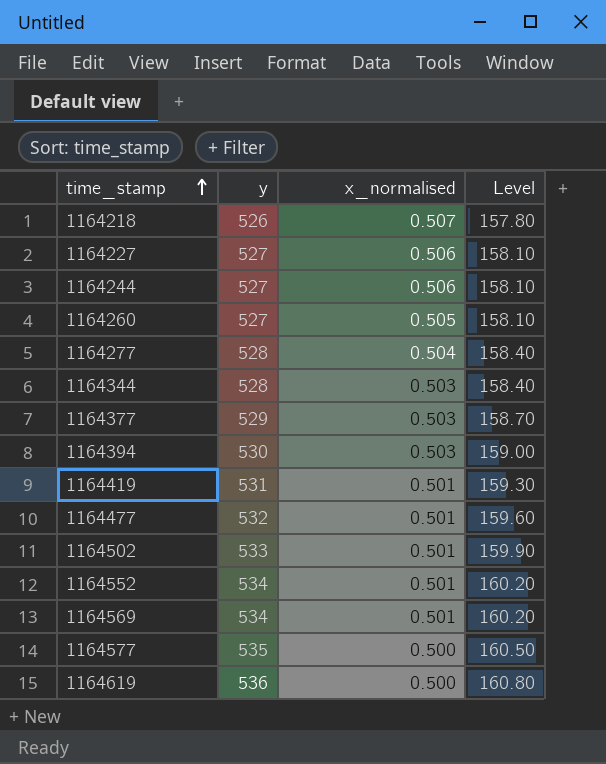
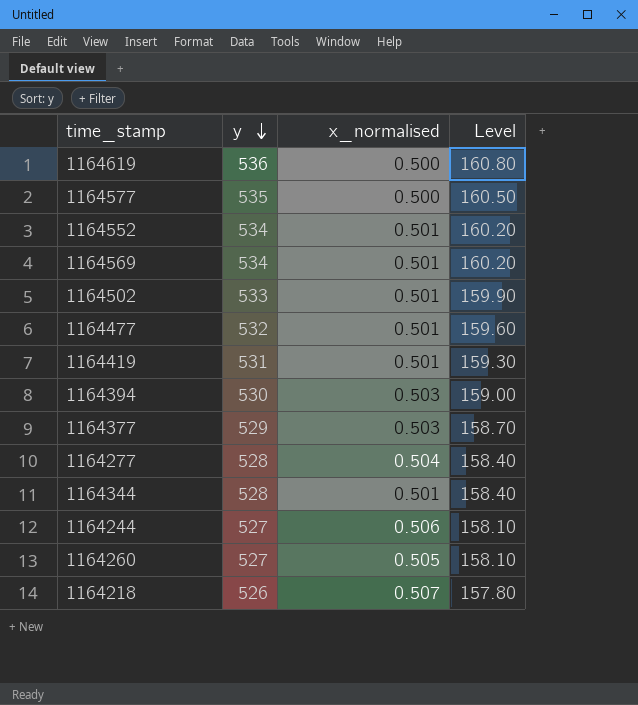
row order: time_stamp ascending -> y descending
row 1164227: 527 | 0.506 | 158.10 -> none
1164344 | x_normalised: 0.503 -> 0.501

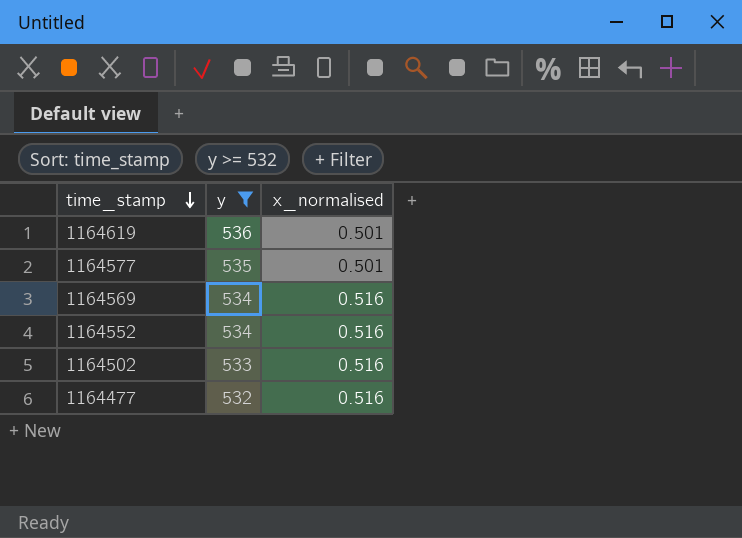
filter: none -> y >= 532
row order: y descending -> time_stamp descending
column Level | formula: [y] * 0.3 -> none
1164619 | x_normalised: 0.500 -> 0.501
1164577 | x_normalised: 0.500 -> 0.501
1164569 | x_normalised: 0.501 -> 0.516
1164552 | x_normalised: 0.501 -> 0.516
1164502 | x_normalised: 0.501 -> 0.516
1164477 | x_normalised: 0.501 -> 0.516

